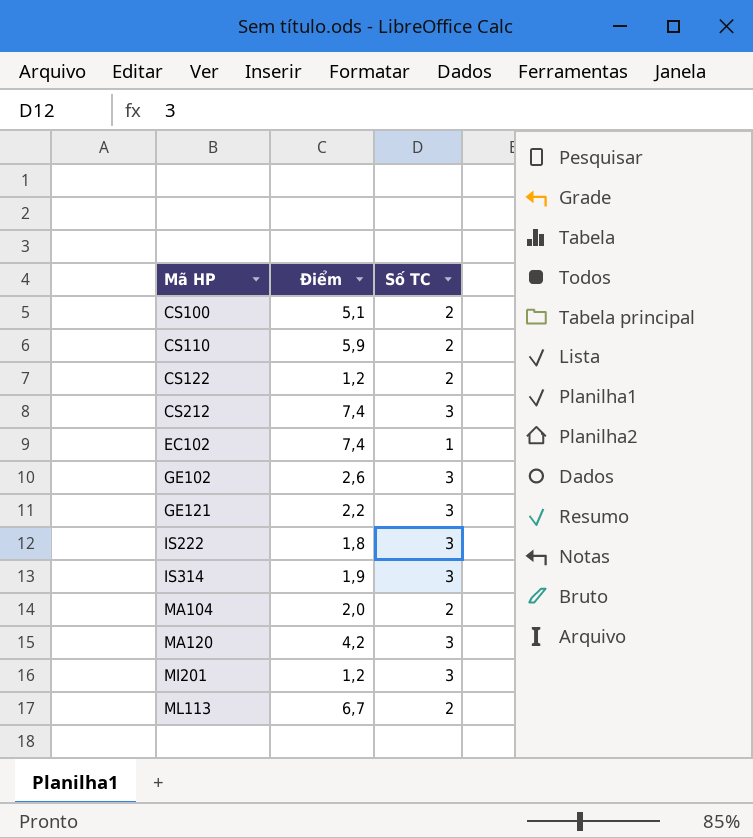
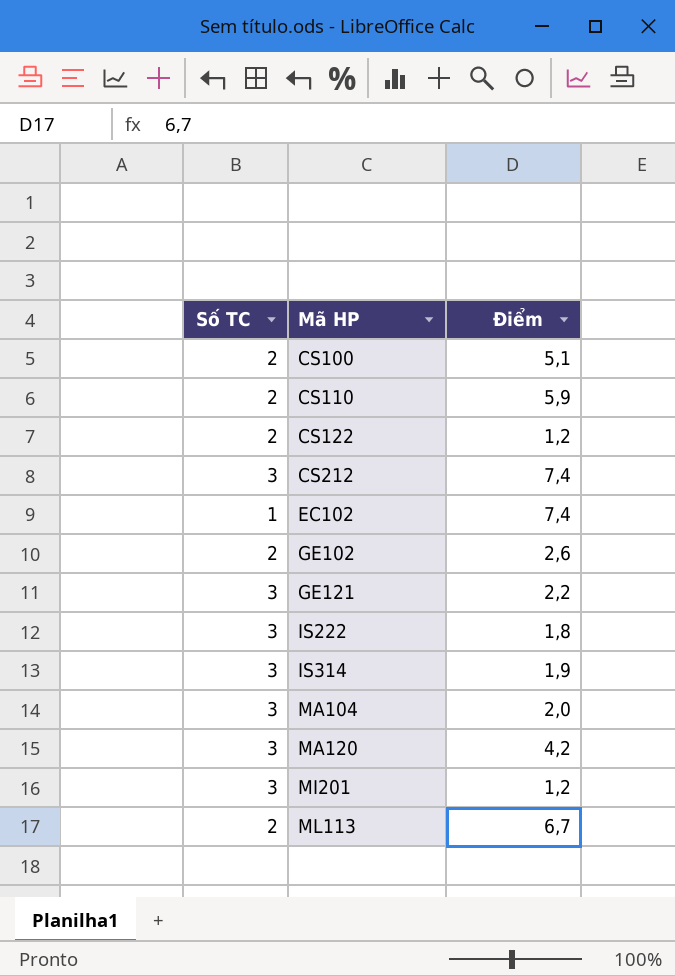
column Số TC | position: 3 -> 1
GE102 | Số TC: 3 -> 2
MA104 | Số TC: 2 -> 3

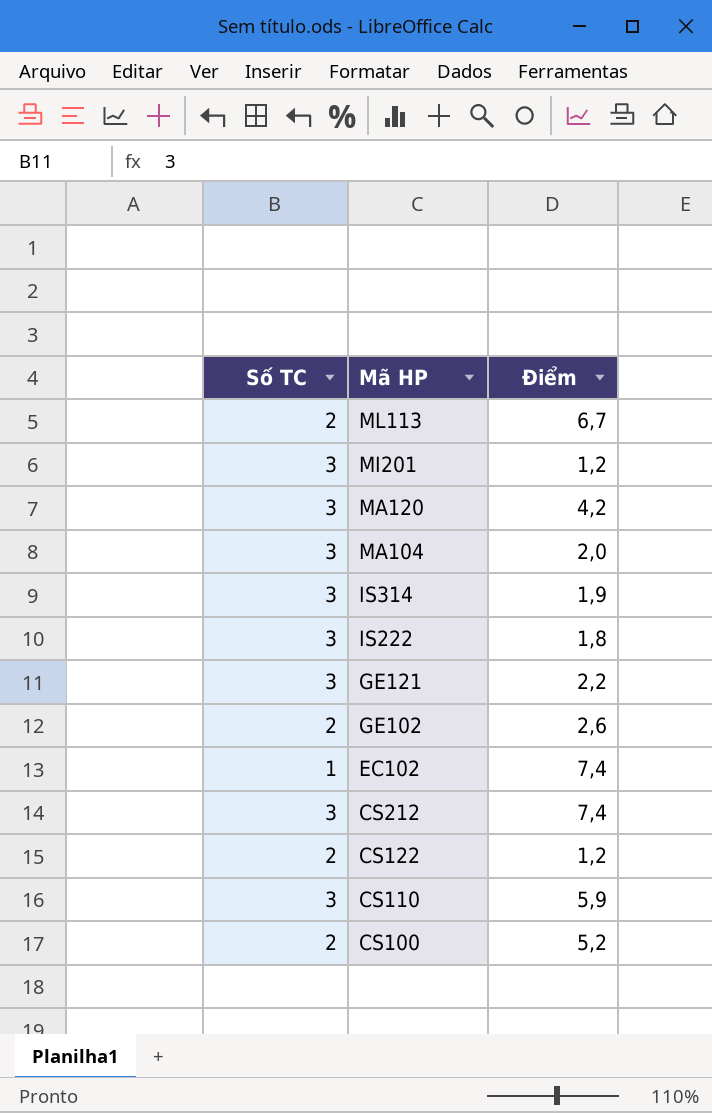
row order: Mã HP ascending -> Mã HP descending
CS110 | Số TC: 2 -> 3
CS100 | Điểm: 5,1 -> 5,2

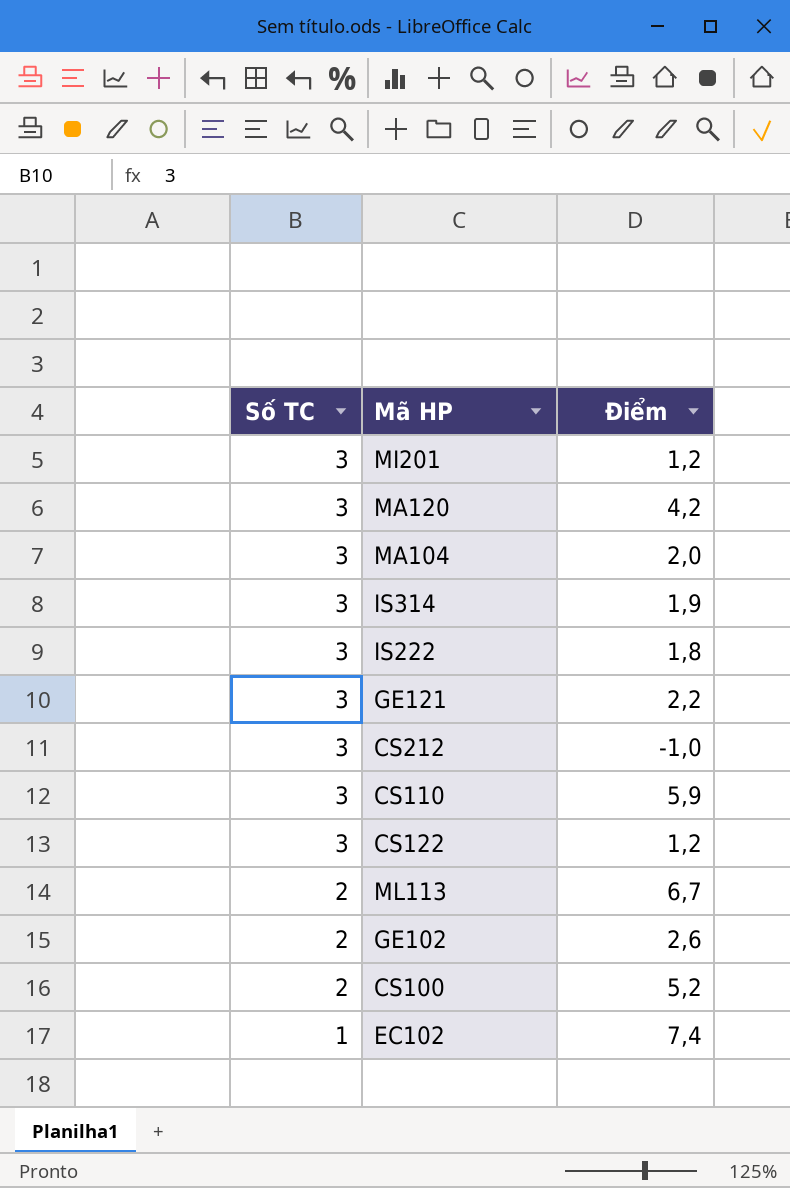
row order: Mã HP descending -> Số TC descending
CS212 | Điểm: 7,4 -> -1,0
CS122 | Số TC: 2 -> 3

